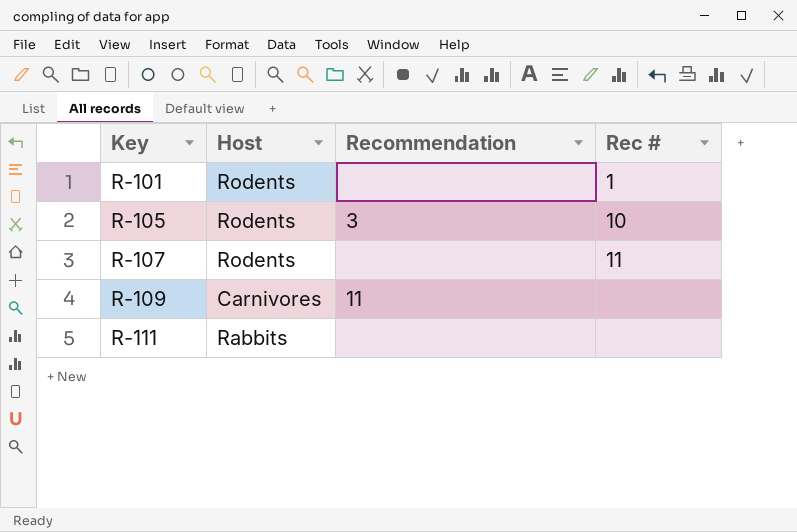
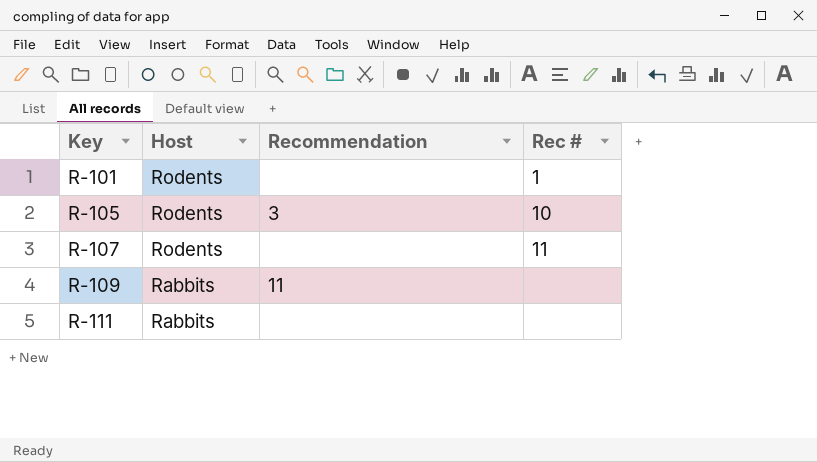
R-109 | Host: Carnivores -> Rabbits

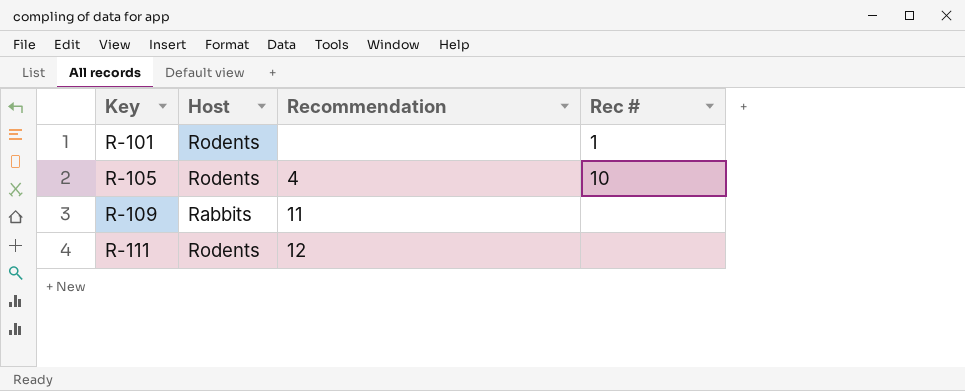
row R-107: Rodents | none | 11 -> none
R-105 | Recommendation: 3 -> 4
R-111 | Host: Rabbits -> Rodents
R-111 | Recommendation: none -> 12

